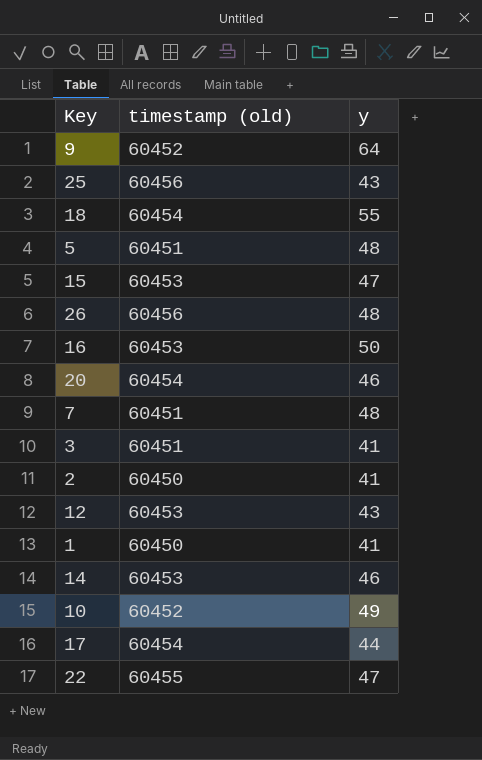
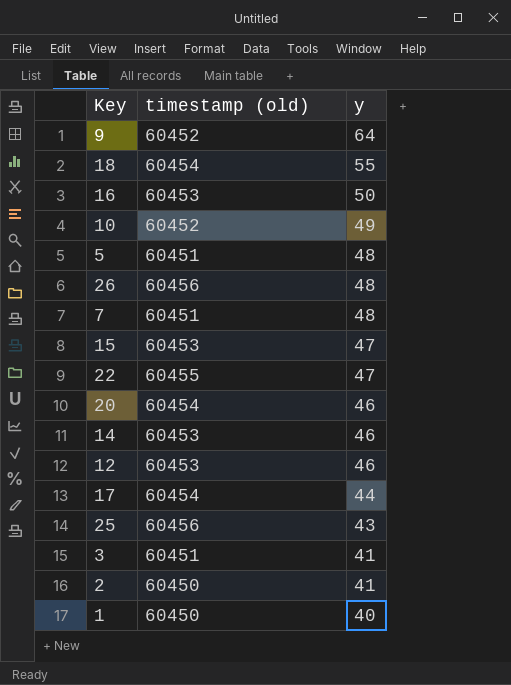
row order: none -> y descending
12 | y: 43 -> 46
1 | y: 41 -> 40

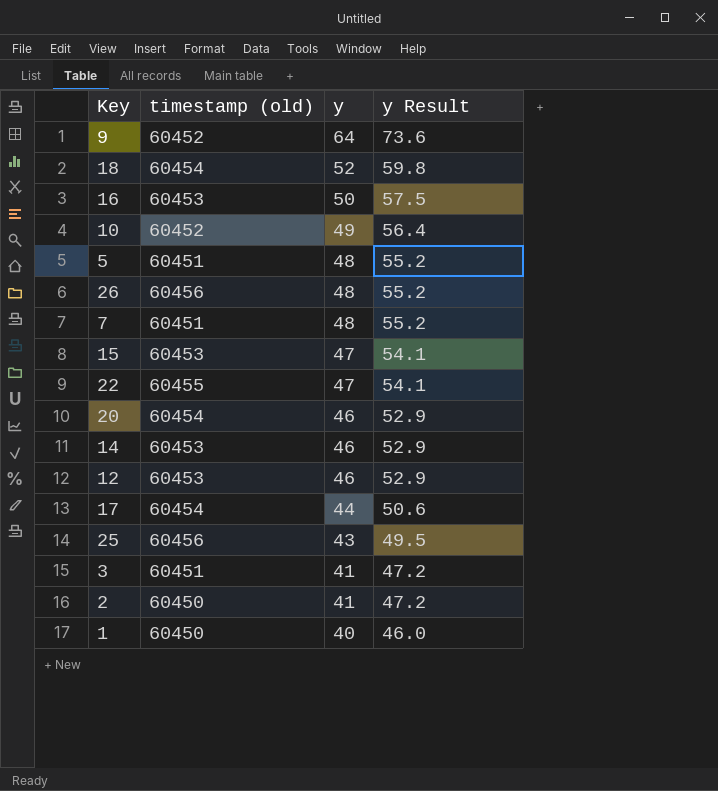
column y Result | formula: none -> [y] * 1.15
18 | y: 55 -> 52

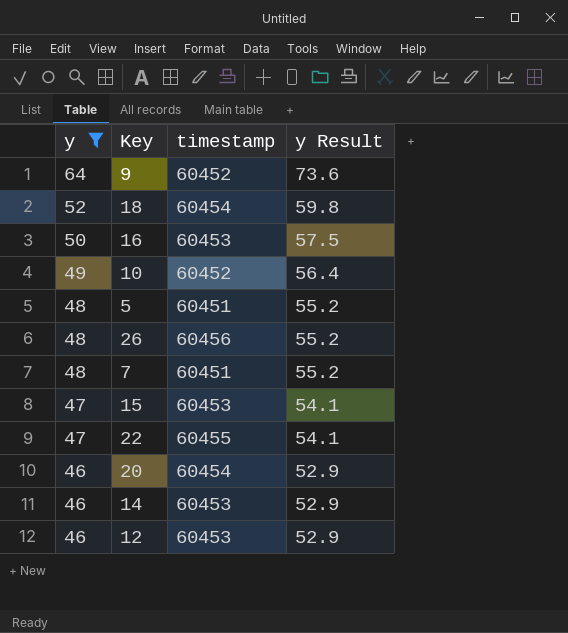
filter: none -> y >= 46
column y | position: 3 -> 1
column name: timestamp (old) -> timestamp

